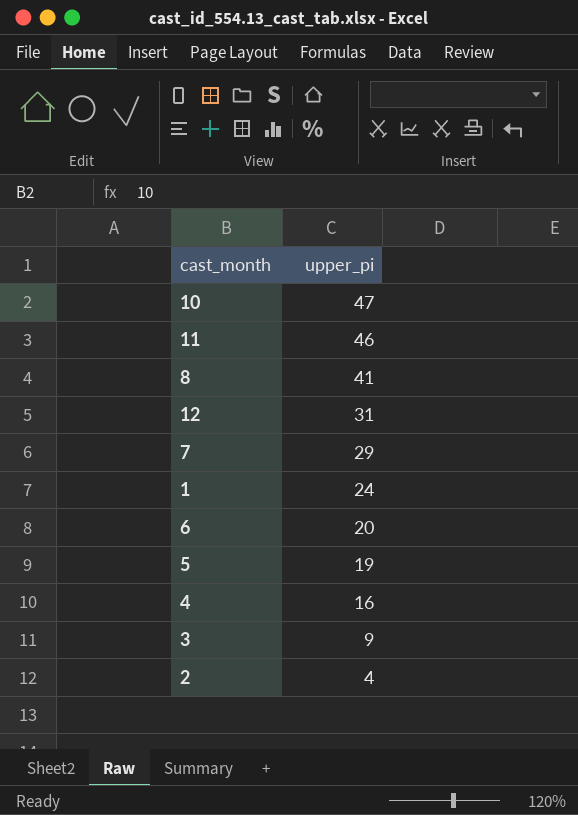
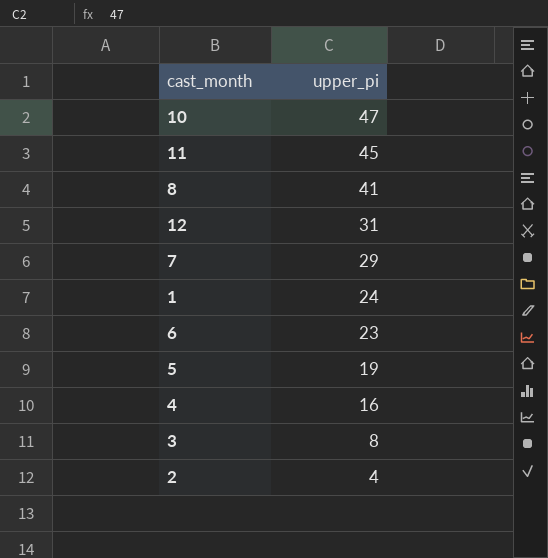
11 | upper_pi: 46 -> 45
6 | upper_pi: 20 -> 23
3 | upper_pi: 9 -> 8

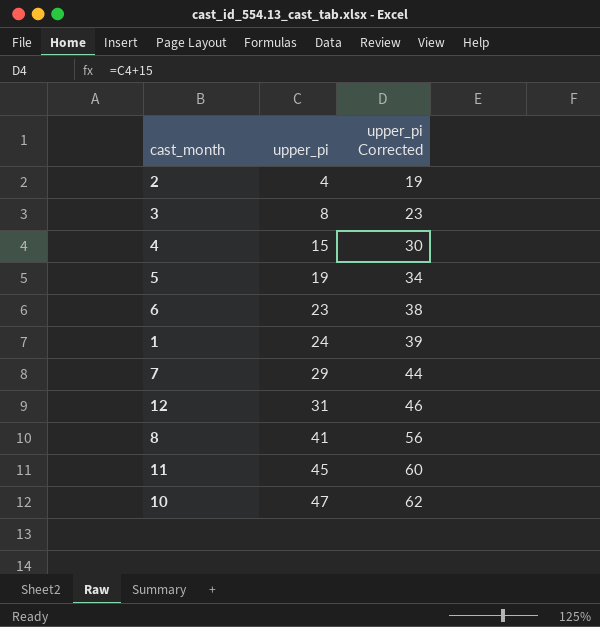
row order: upper_pi descending -> upper_pi ascending
column upper_pi Corrected | formula: none -> [upper_pi] + 15
4 | upper_pi: 16 -> 15

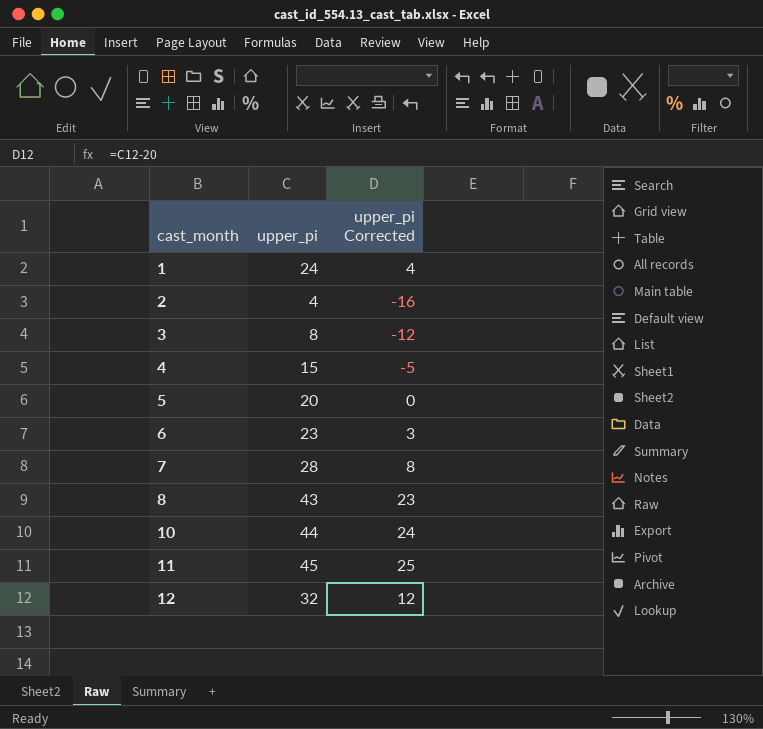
row order: upper_pi ascending -> cast_month ascending
column upper_pi Corrected | formula: [upper_pi] + 15 -> [upper_pi] - 20
5 | upper_pi: 19 -> 20
7 | upper_pi: 29 -> 28
8 | upper_pi: 41 -> 43
10 | upper_pi: 47 -> 44
12 | upper_pi: 31 -> 32

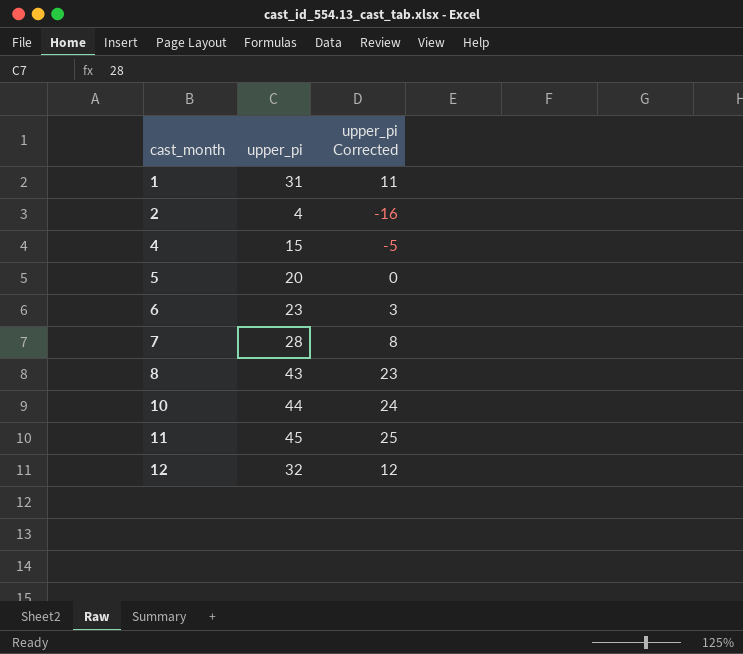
row 3: 8 | -12 -> none
1 | upper_pi: 24 -> 31
1 | upper_pi Corrected: 4 -> 11

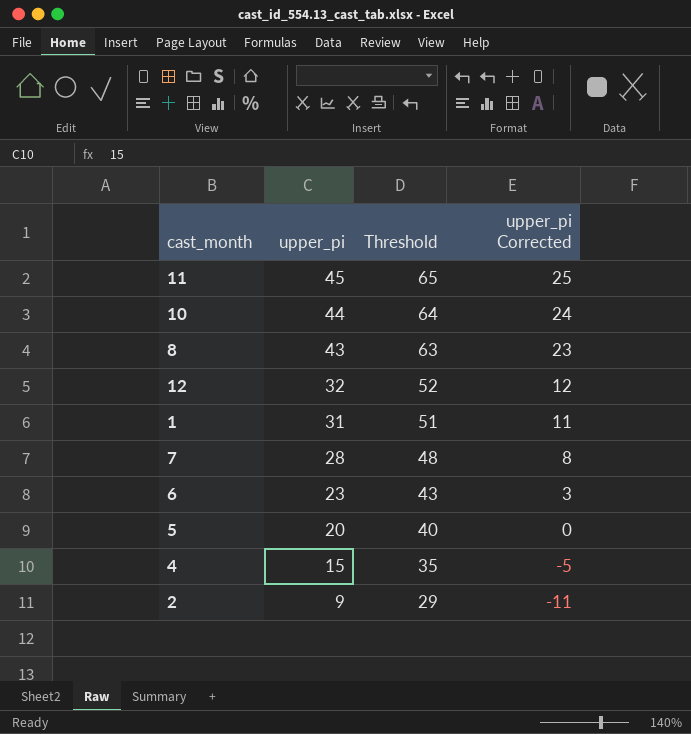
row order: cast_month ascending -> upper_pi descending
column Threshold | formula: none -> [upper_pi] + 20
2 | upper_pi: 4 -> 9
2 | upper_pi Corrected: -16 -> -11

